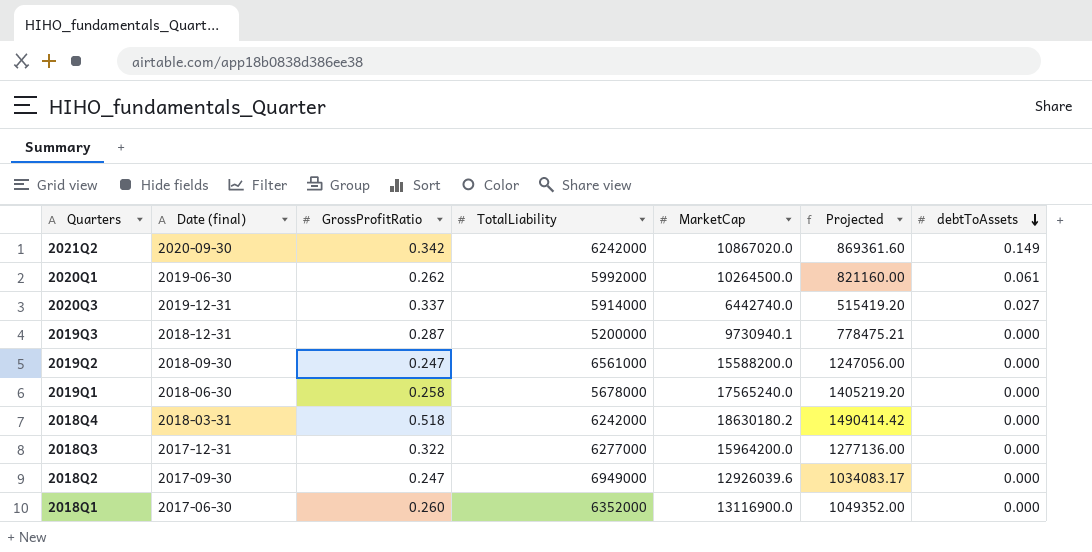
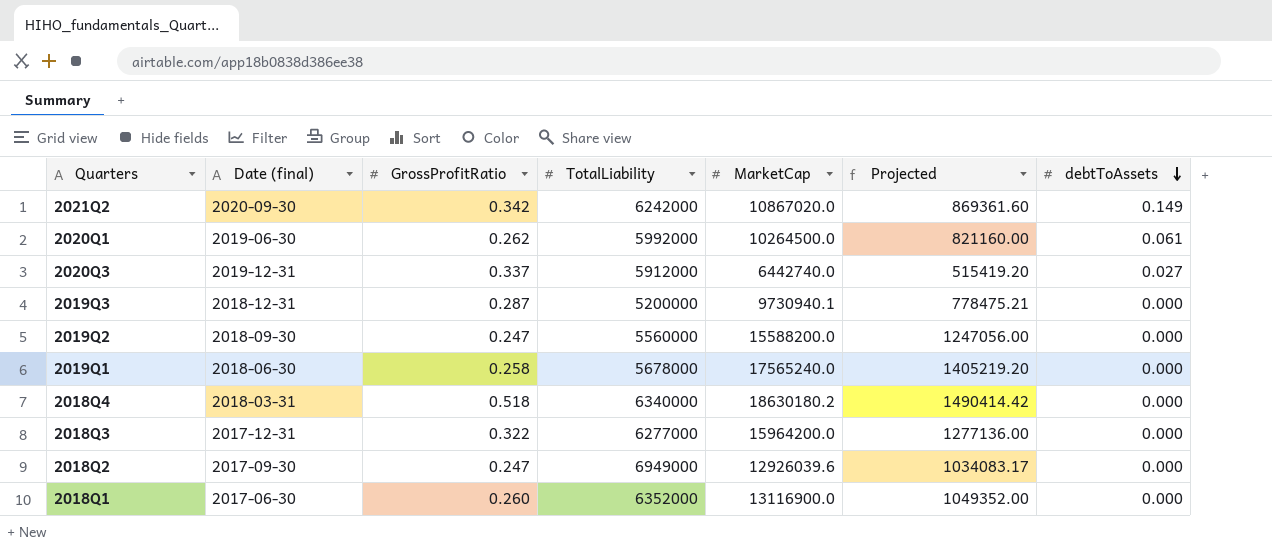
2020Q3 | TotalLiability: 5914000 -> 5912000
2019Q2 | TotalLiability: 6561000 -> 5560000
2018Q4 | TotalLiability: 6242000 -> 6340000

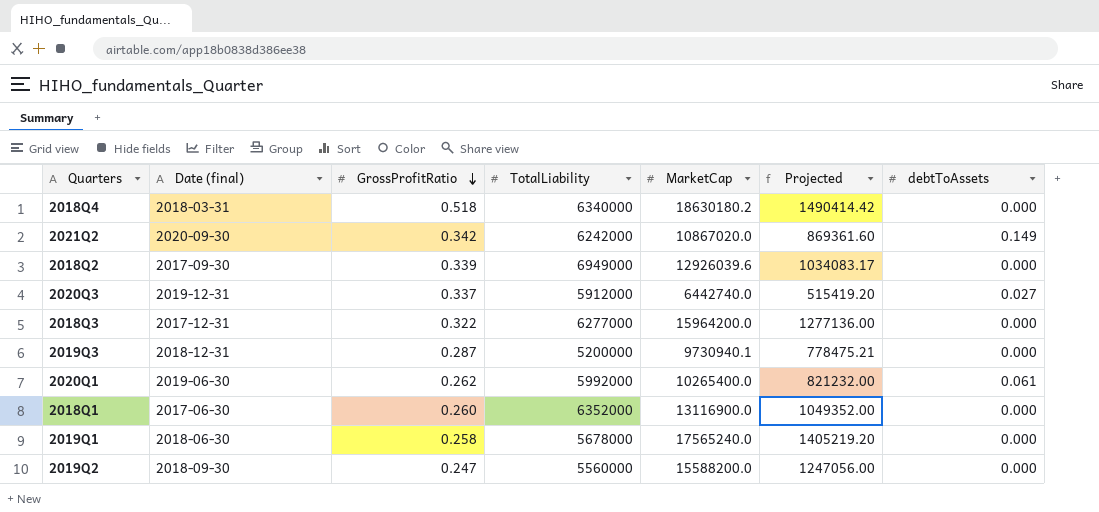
row order: debtToAssets descending -> GrossProfitRatio descending
2018Q2 | GrossProfitRatio: 0.247 -> 0.339
2020Q1 | MarketCap: 10264500.0 -> 10265400.0
2020Q1 | Projected: 821160.00 -> 821232.00

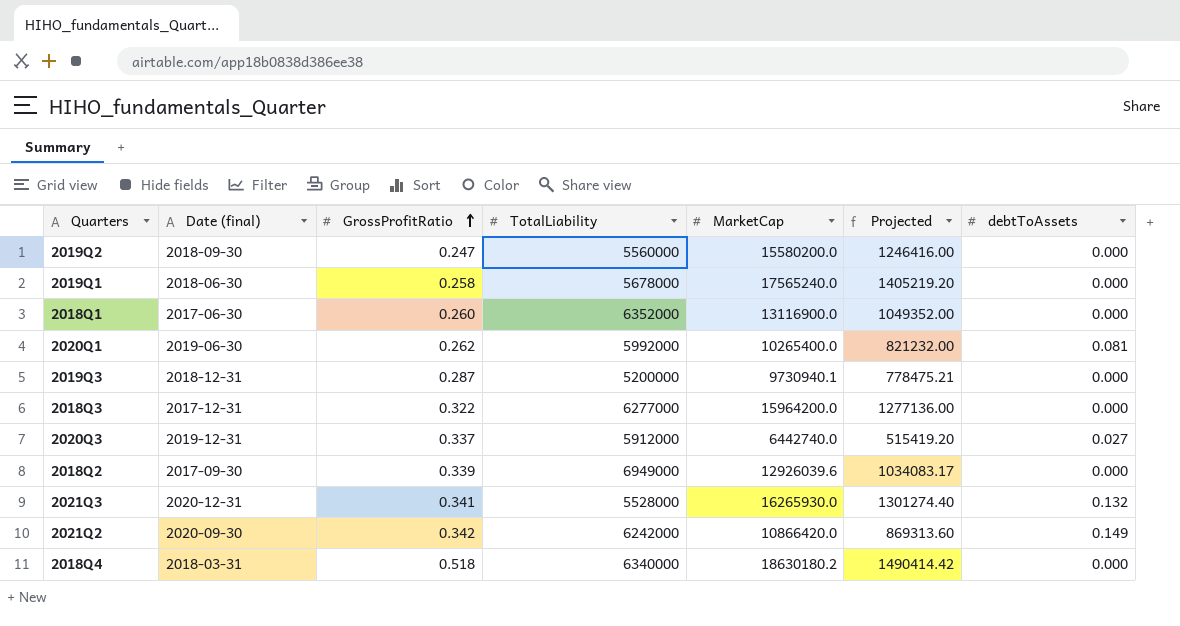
row order: GrossProfitRatio descending -> GrossProfitRatio ascending
2019Q2 | MarketCap: 15588200.0 -> 15580200.0
2019Q2 | Projected: 1247056.00 -> 1246416.00
2020Q1 | debtToAssets: 0.061 -> 0.081
row 2021Q3: none -> 2020-12-31 | 0.341 | 5528000 | 16265930.0 | 1301274.40 | 0.132
2021Q2 | MarketCap: 10867020.0 -> 10866420.0
2021Q2 | Projected: 869361.60 -> 869313.60

